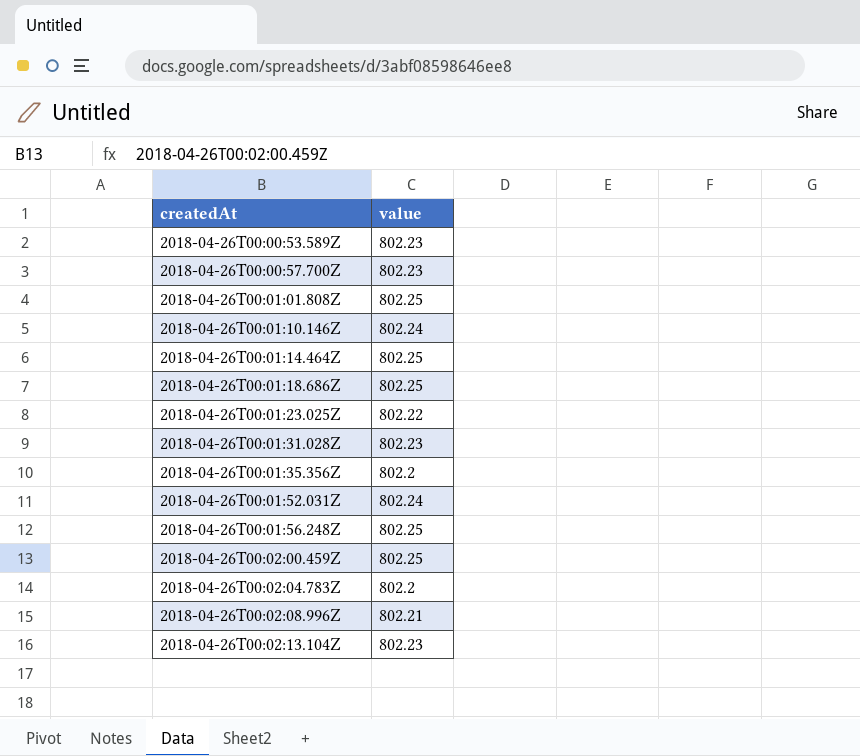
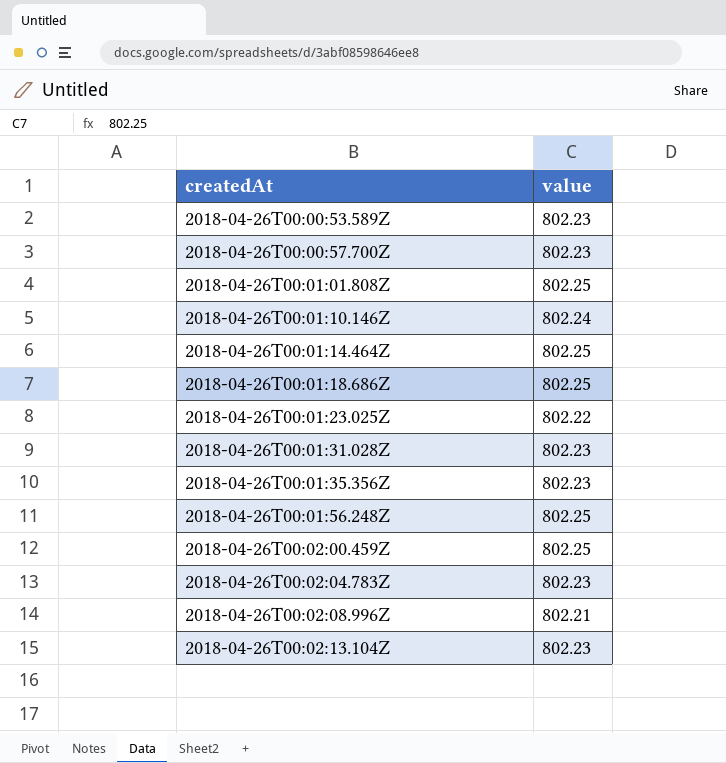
row 2018-04-26T00:01:52.031Z: 802.24 -> none
2018-04-26T00:01:35.356Z | value: 802.2 -> 802.23
2018-04-26T00:02:04.783Z | value: 802.2 -> 802.23

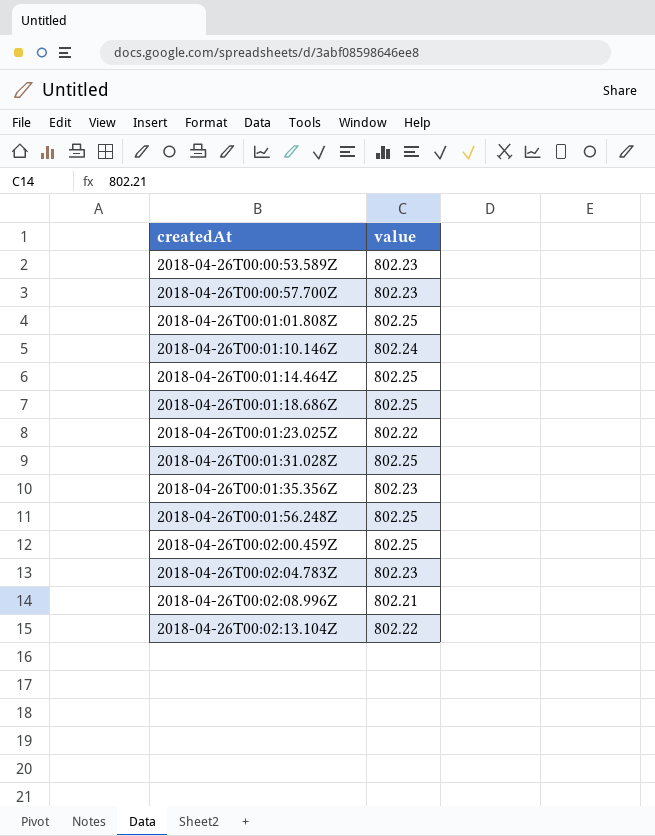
2018-04-26T00:01:31.028Z | value: 802.23 -> 802.25
2018-04-26T00:02:13.104Z | value: 802.23 -> 802.22

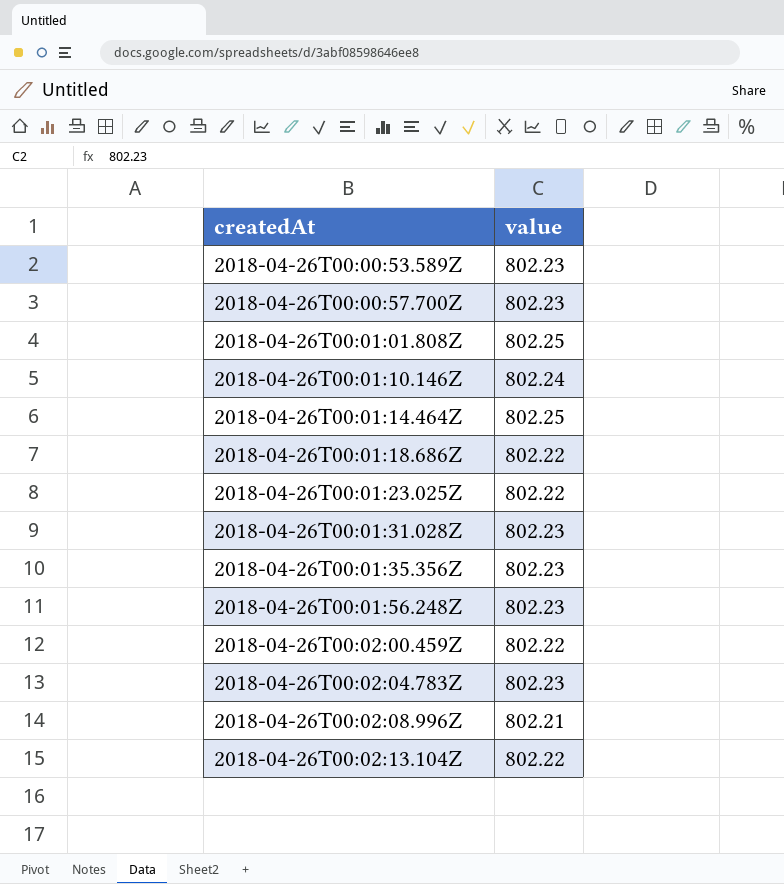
2018-04-26T00:01:18.686Z | value: 802.25 -> 802.22
2018-04-26T00:01:31.028Z | value: 802.25 -> 802.23
2018-04-26T00:01:56.248Z | value: 802.25 -> 802.23
2018-04-26T00:02:00.459Z | value: 802.25 -> 802.22

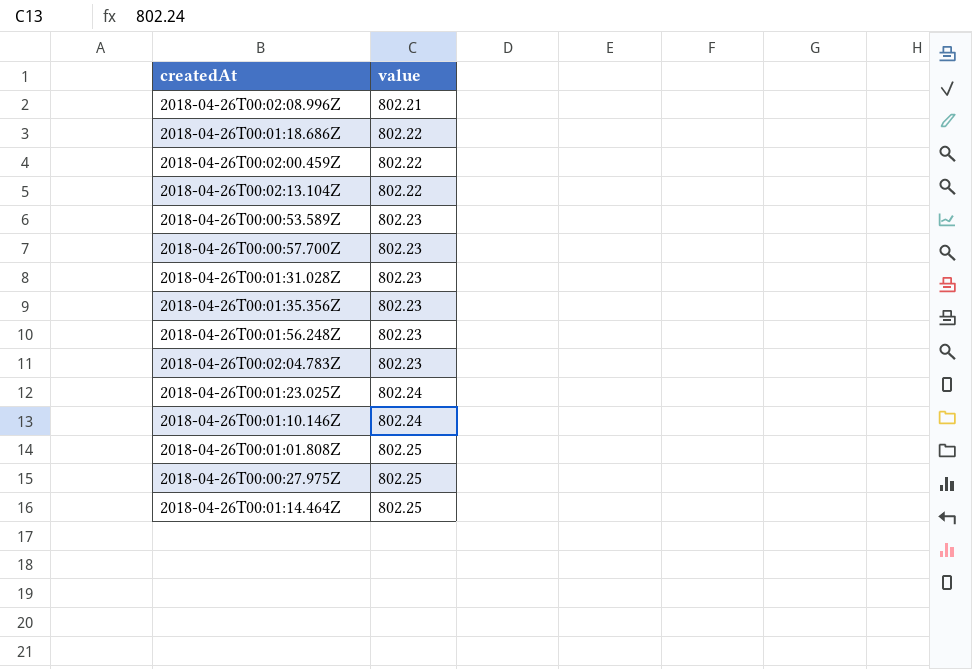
row order: createdAt ascending -> value ascending
2018-04-26T00:01:23.025Z | value: 802.22 -> 802.24
row 2018-04-26T00:00:27.975Z: none -> 802.25

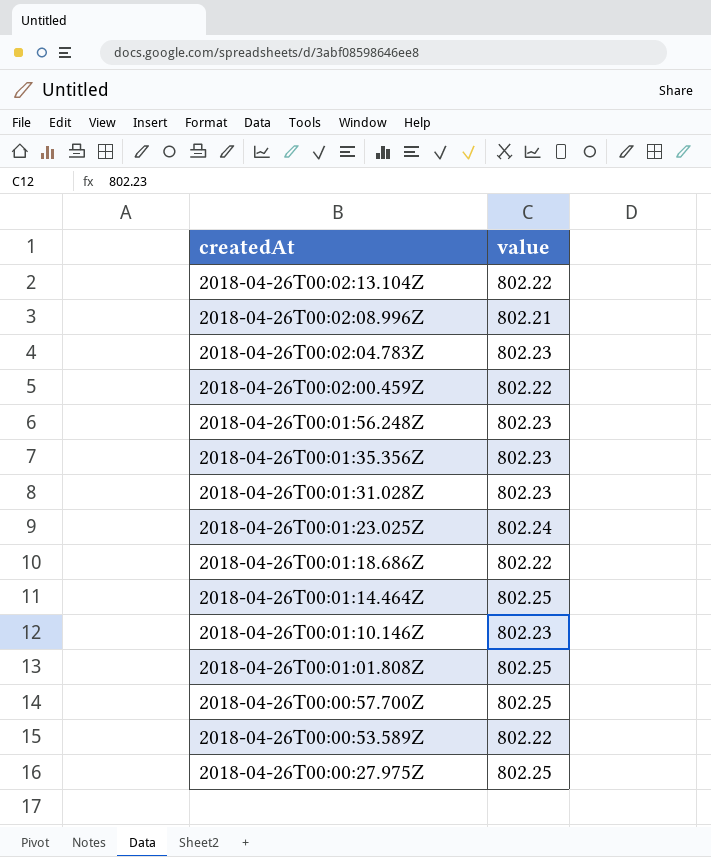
row order: value ascending -> createdAt descending
2018-04-26T00:01:10.146Z | value: 802.24 -> 802.23
2018-04-26T00:00:57.700Z | value: 802.23 -> 802.25
2018-04-26T00:00:53.589Z | value: 802.23 -> 802.22

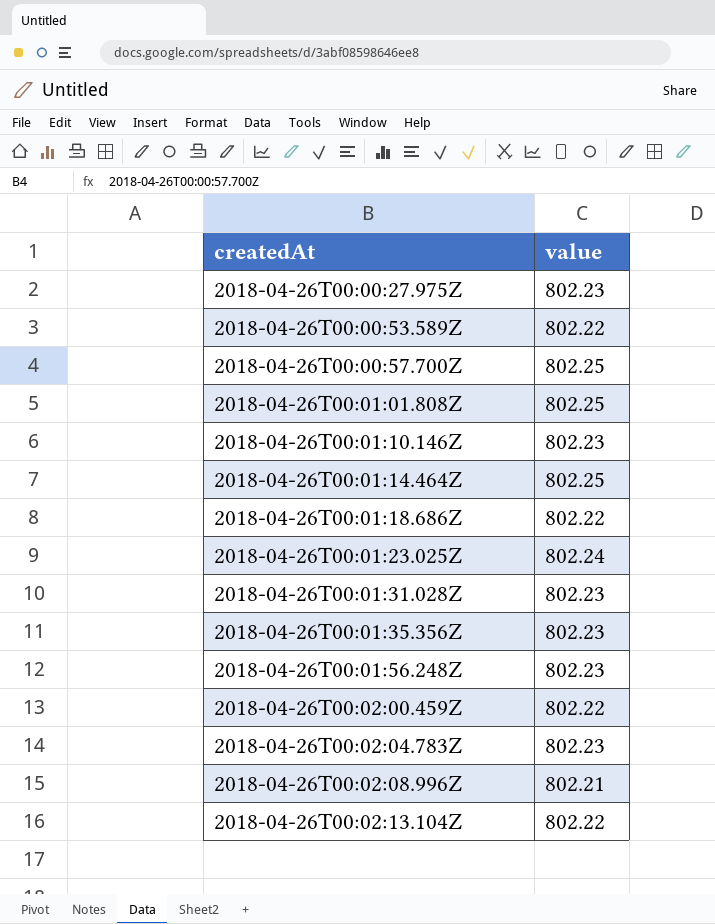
row order: createdAt descending -> createdAt ascending
2018-04-26T00:00:27.975Z | value: 802.25 -> 802.23

